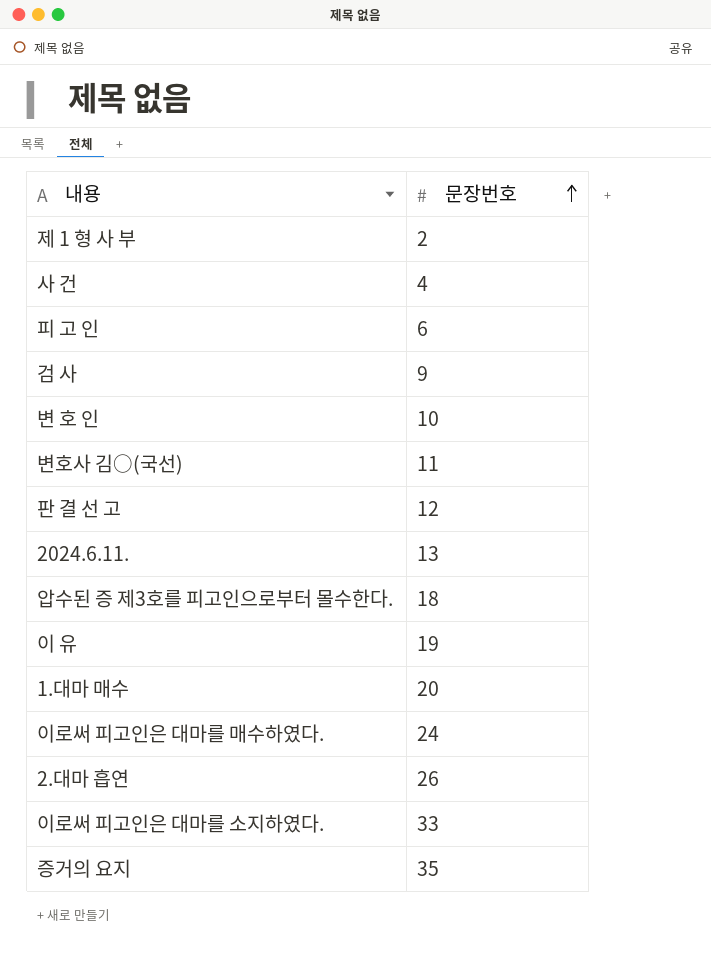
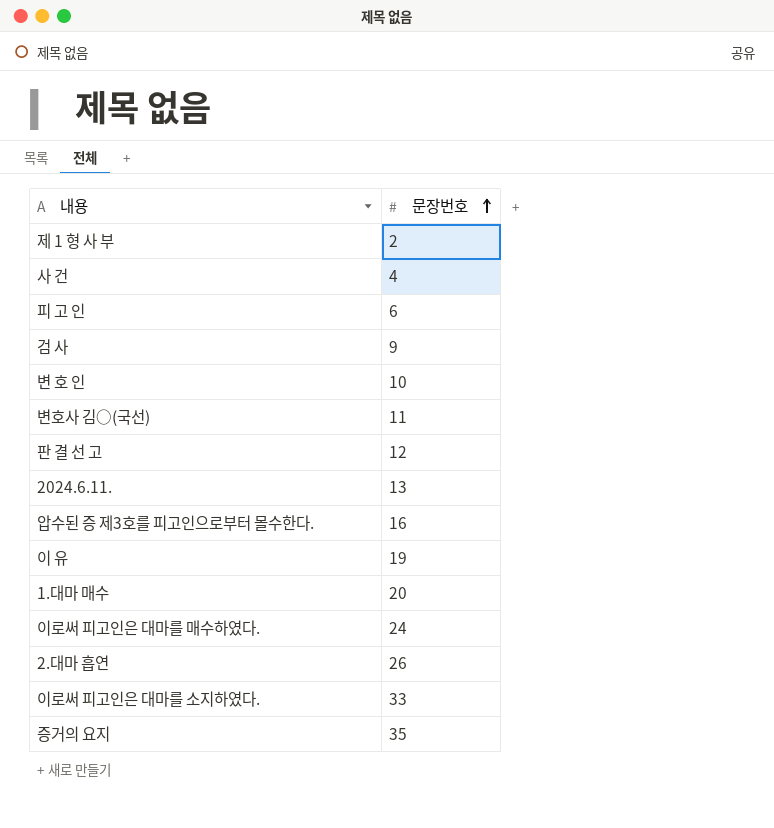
압수된 증 제3호를 피고인으로부터 몰수한다. | 문장번호: 18 -> 16

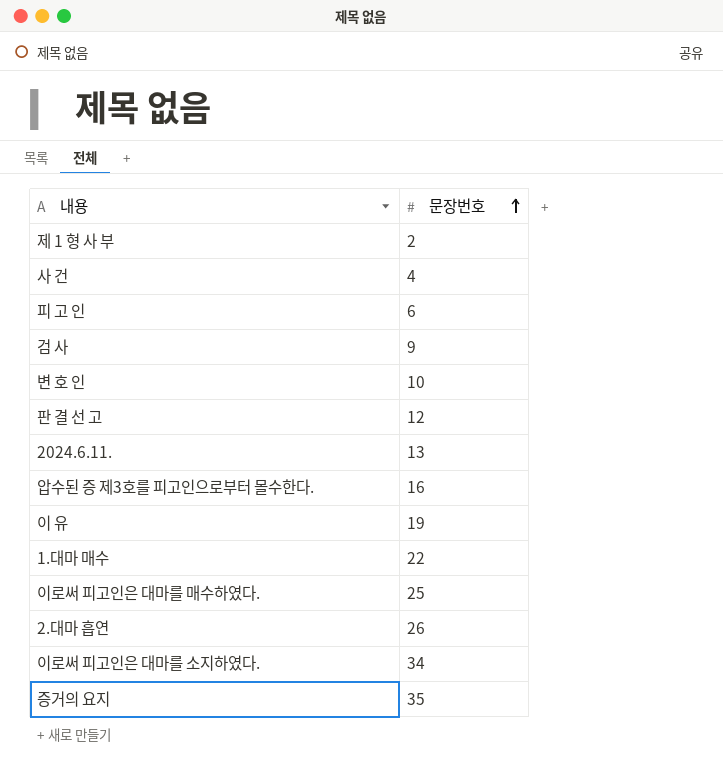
row 변호사 김○(국선): 11 -> none
1.대마 매수 | 문장번호: 20 -> 22
이로써 피고인은 대마를 매수하였다. | 문장번호: 24 -> 25
이로써 피고인은 대마를 소지하였다. | 문장번호: 33 -> 34

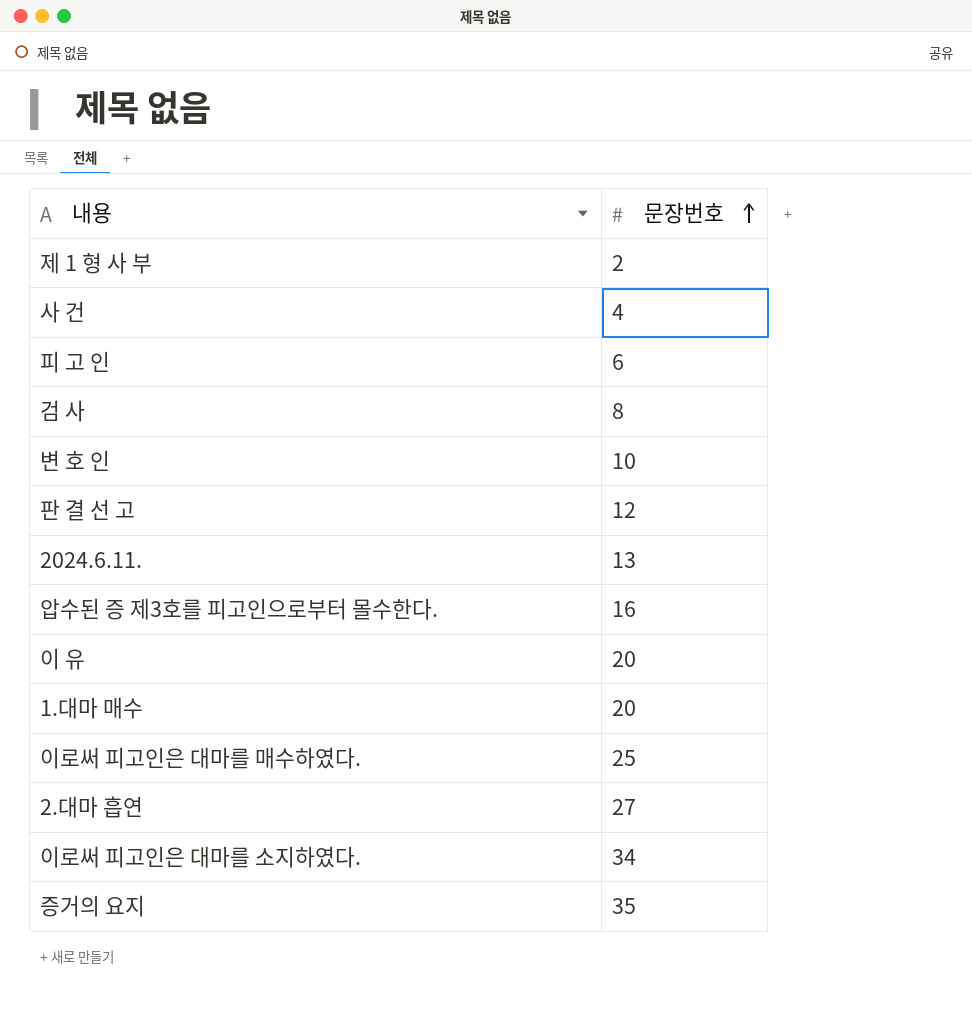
검 사 | 문장번호: 9 -> 8
이 유 | 문장번호: 19 -> 20
1.대마 매수 | 문장번호: 22 -> 20
2.대마 흡연 | 문장번호: 26 -> 27

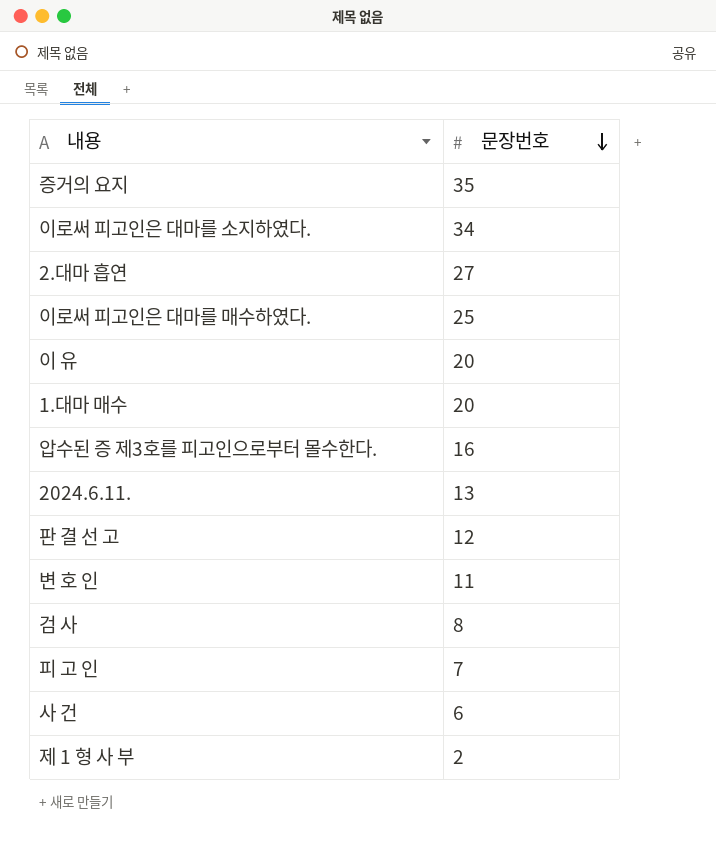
row order: 문장번호 ascending -> 문장번호 descending
변 호 인 | 문장번호: 10 -> 11
피 고 인 | 문장번호: 6 -> 7
사 건 | 문장번호: 4 -> 6

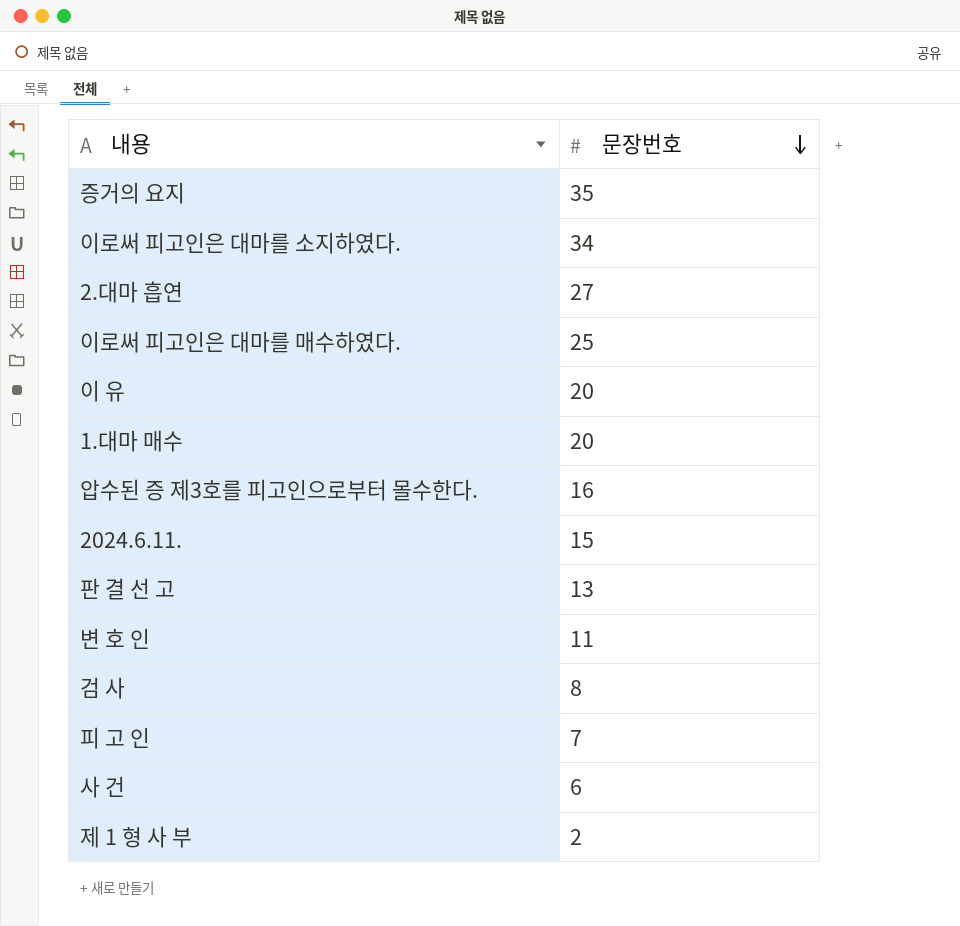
2024.6.11. | 문장번호: 13 -> 15
판 결 선 고 | 문장번호: 12 -> 13

